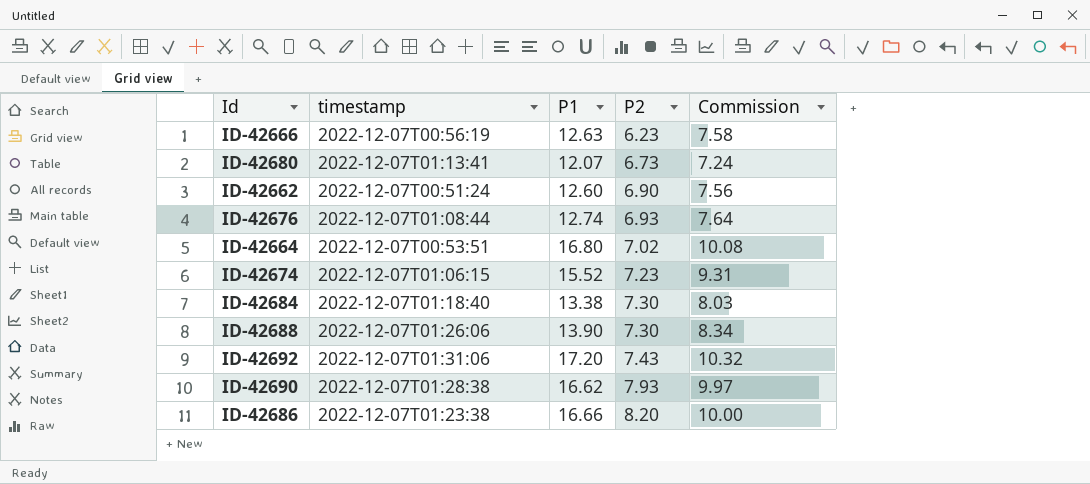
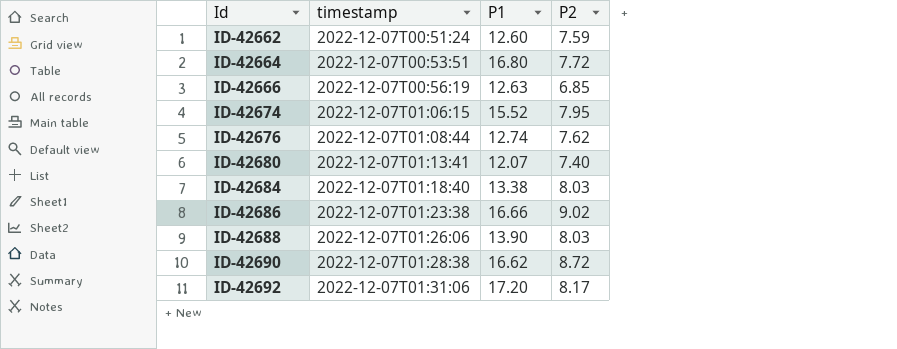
row order: P2 ascending -> Id ascending
column Commission | formula: [P1] * 0.6 -> none
ID-42662 | P2: 6.90 -> 7.59
ID-42664 | P2: 7.02 -> 7.72
ID-42666 | P2: 6.23 -> 6.85
ID-42674 | P2: 7.23 -> 7.95
ID-42676 | P2: 6.93 -> 7.62
ID-42680 | P2: 6.73 -> 7.40
ID-42684 | P2: 7.30 -> 8.03
ID-42686 | P2: 8.20 -> 9.02
ID-42688 | P2: 7.30 -> 8.03
ID-42690 | P2: 7.93 -> 8.72
ID-42692 | P2: 7.43 -> 8.17

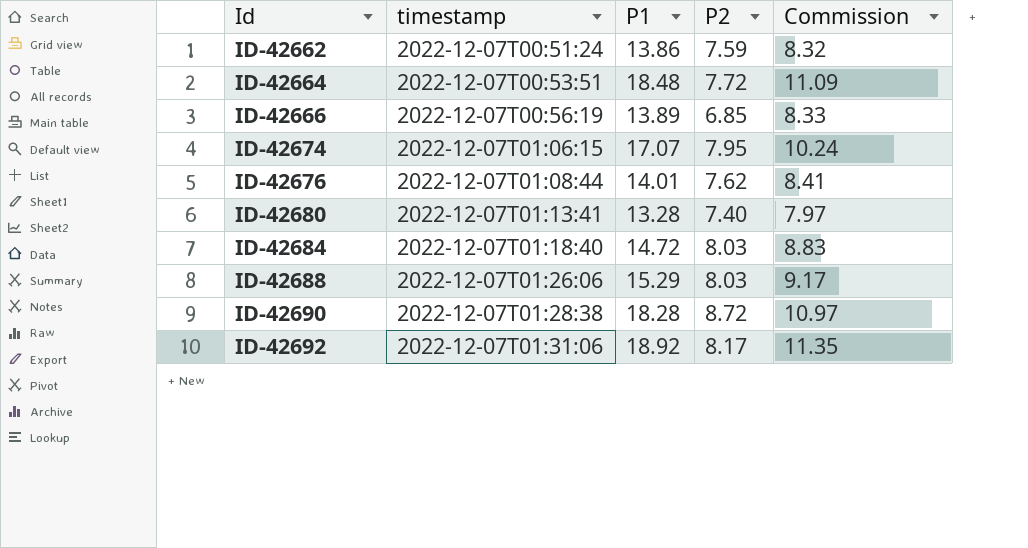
column Commission | formula: none -> [P1] * 0.6
row ID-42686: 2022-12-07T01:23:38 | 16.66 | 9.02 -> none
ID-42662 | P1: 12.60 -> 13.86
ID-42664 | P1: 16.80 -> 18.48
ID-42666 | P1: 12.63 -> 13.89
ID-42674 | P1: 15.52 -> 17.07
ID-42676 | P1: 12.74 -> 14.01
ID-42680 | P1: 12.07 -> 13.28
ID-42684 | P1: 13.38 -> 14.72
ID-42688 | P1: 13.90 -> 15.29
ID-42690 | P1: 16.62 -> 18.28
ID-42692 | P1: 17.20 -> 18.92

